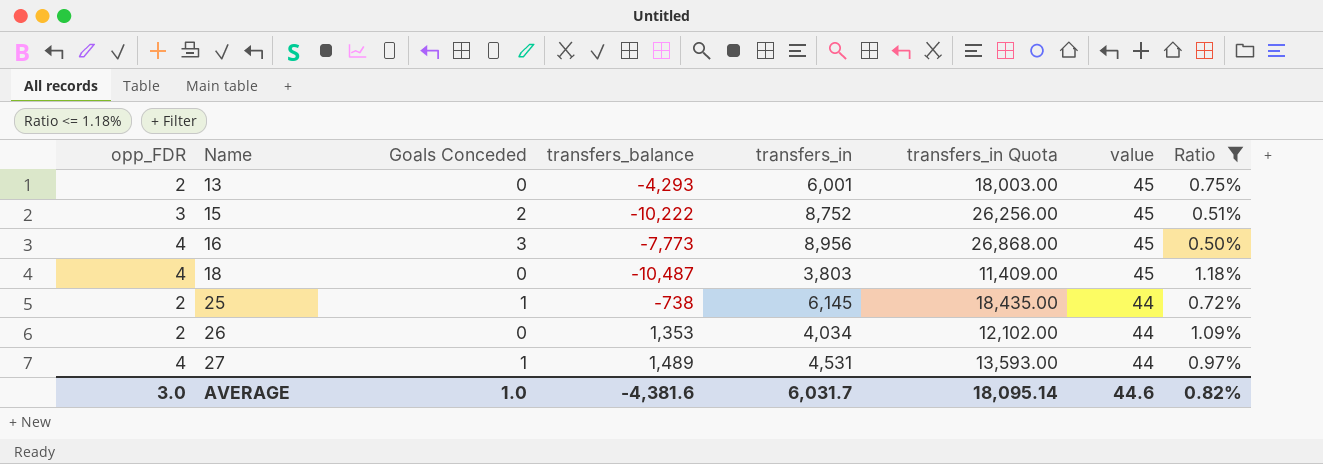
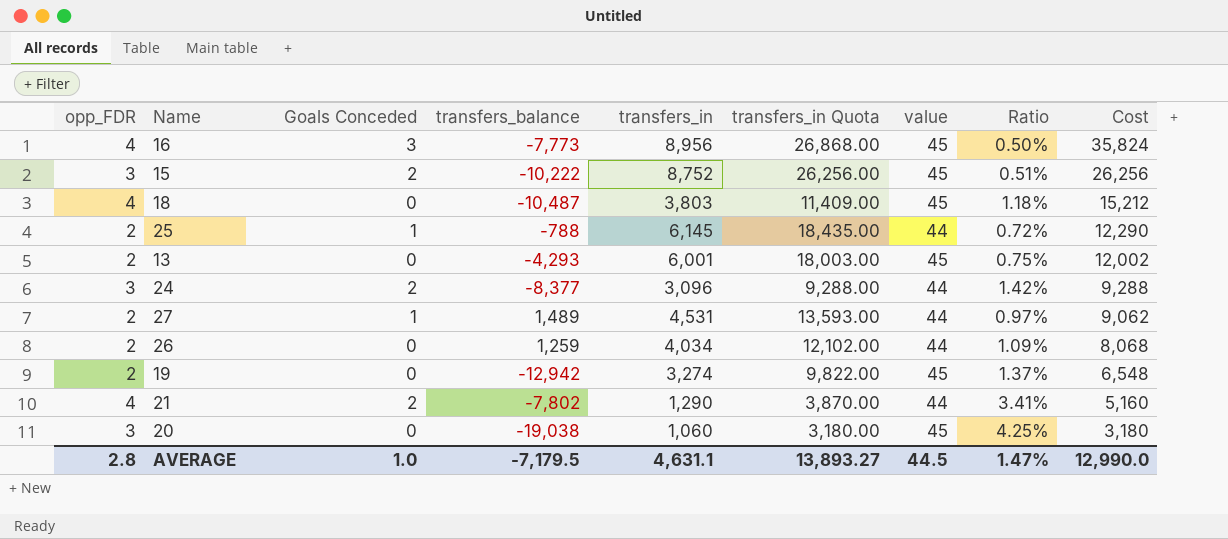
filter: Ratio <= 1.18% -> none
row order: Name ascending -> Cost descending
column Cost | formula: none -> [opp_FDR] * [transfers_in]
25 | transfers_balance: -738 -> -788
27 | opp_FDR: 4 -> 2
26 | transfers_balance: 1,353 -> 1,259
AVERAGE | opp_FDR: 3.0 -> 2.8
AVERAGE | transfers_balance: -4,381.6 -> -7,179.5
AVERAGE | transfers_in: 6,031.7 -> 4,631.1
AVERAGE | transfers_in Quota: 18,095.14 -> 13,893.27
AVERAGE | value: 44.6 -> 44.5
AVERAGE | Ratio: 0.82% -> 1.47%

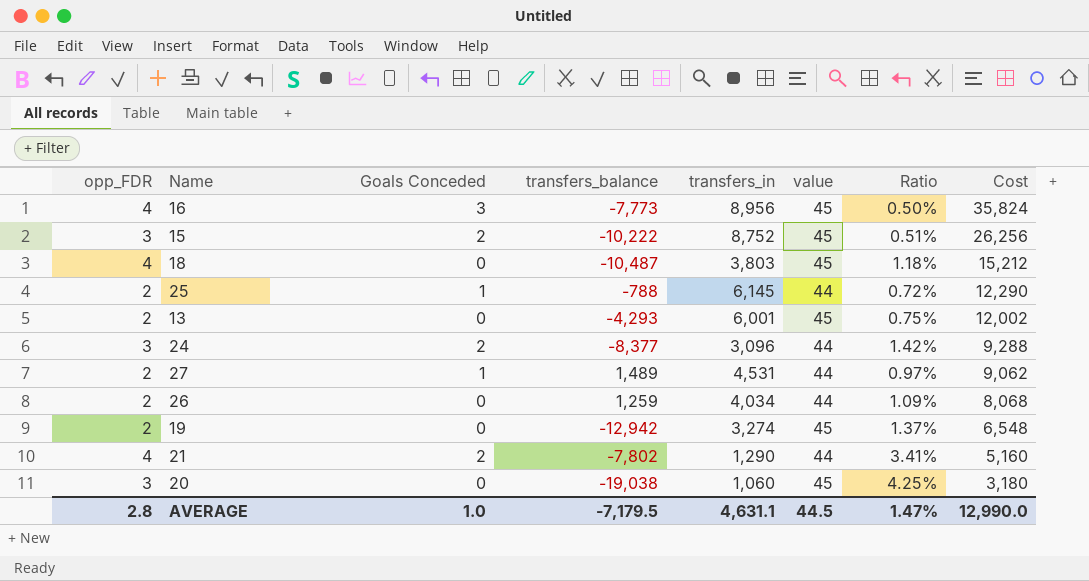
column transfers_in Quota | formula: [transfers_in] * 3 -> none

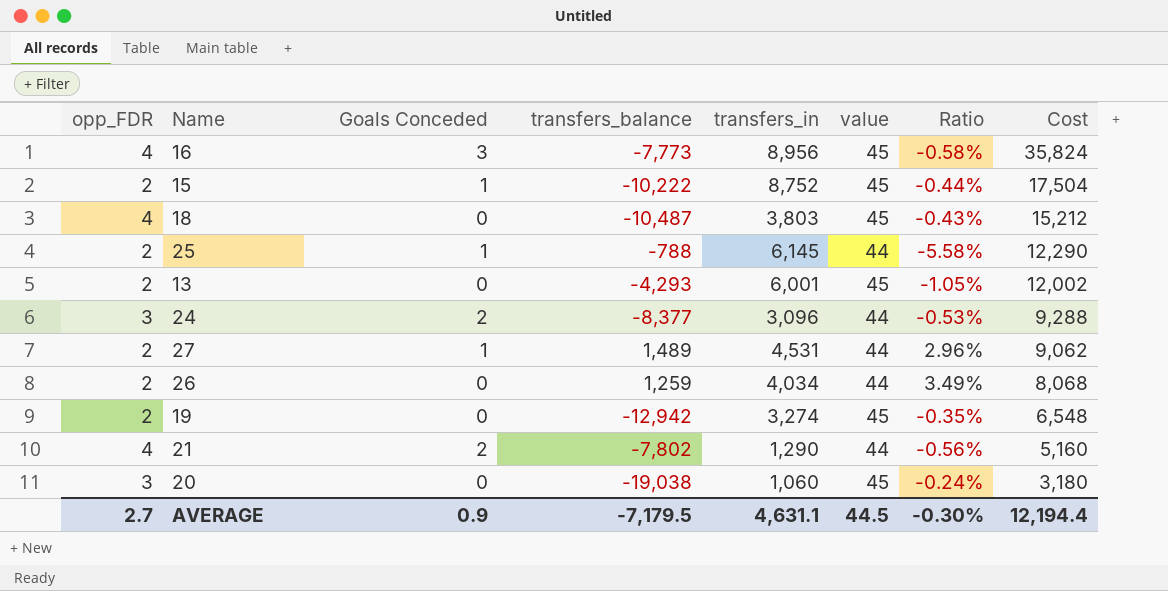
column Ratio | formula: [value] / [transfers_in] -> [value] / [transfers_balance]
15 | opp_FDR: 3 -> 2
15 | Goals Conceded: 2 -> 1
15 | Cost: 26,256 -> 17,504
AVERAGE | opp_FDR: 2.8 -> 2.7
AVERAGE | Goals Conceded: 1.0 -> 0.9
AVERAGE | Ratio: 1.47% -> -0.30%
AVERAGE | Cost: 12,990.0 -> 12,194.4

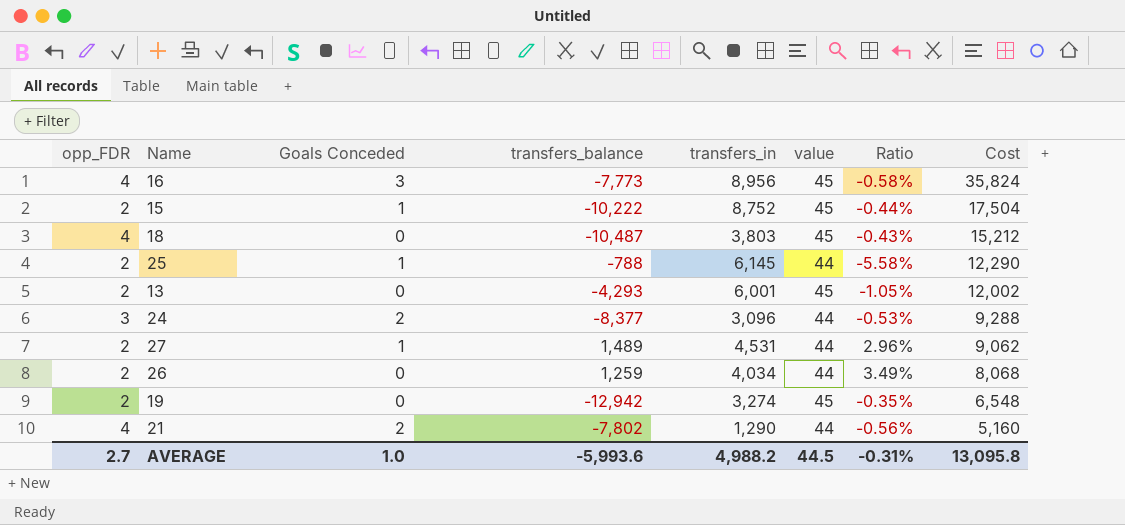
row 20: 3 | 0 | -19,038 | 1,060 | 45 | -0.24% | 3,180 -> none
AVERAGE | Goals Conceded: 0.9 -> 1.0
AVERAGE | transfers_balance: -7,179.5 -> -5,993.6
AVERAGE | transfers_in: 4,631.1 -> 4,988.2
AVERAGE | Ratio: -0.30% -> -0.31%
AVERAGE | Cost: 12,194.4 -> 13,095.8

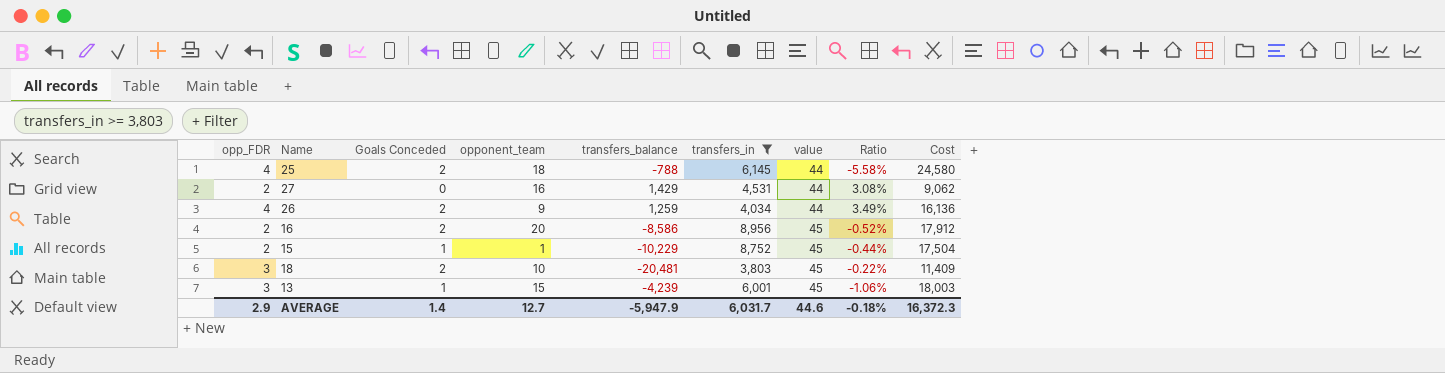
filter: none -> transfers_in >= 3,803
row order: Cost descending -> value ascending
column opponent_team | position: none -> 4
25 | opp_FDR: 2 -> 4
25 | Goals Conceded: 1 -> 2
25 | Cost: 12,290 -> 24,580
27 | Goals Conceded: 1 -> 0
27 | transfers_balance: 1,489 -> 1,429
27 | Ratio: 2.96% -> 3.08%
26 | opp_FDR: 2 -> 4
26 | Goals Conceded: 0 -> 2
26 | Cost: 8,068 -> 16,136
16 | opp_FDR: 4 -> 2
16 | Goals Conceded: 3 -> 2
16 | transfers_balance: -7,773 -> -8,586
16 | Ratio: -0.58% -> -0.52%
16 | Cost: 35,824 -> 17,912
15 | transfers_balance: -10,222 -> -10,229
18 | opp_FDR: 4 -> 3
18 | Goals Conceded: 0 -> 2
18 | transfers_balance: -10,487 -> -20,481
18 | Ratio: -0.43% -> -0.22%
18 | Cost: 15,212 -> 11,409
13 | opp_FDR: 2 -> 3
13 | Goals Conceded: 0 -> 1
13 | transfers_balance: -4,293 -> -4,239
13 | Ratio: -1.05% -> -1.06%
13 | Cost: 12,002 -> 18,003
AVERAGE | opp_FDR: 2.7 -> 2.9
AVERAGE | Goals Conceded: 1.0 -> 1.4
AVERAGE | transfers_balance: -5,993.6 -> -5,947.9
AVERAGE | transfers_in: 4,988.2 -> 6,031.7
AVERAGE | value: 44.5 -> 44.6
AVERAGE | Ratio: -0.31% -> -0.18%
AVERAGE | Cost: 13,095.8 -> 16,372.3

